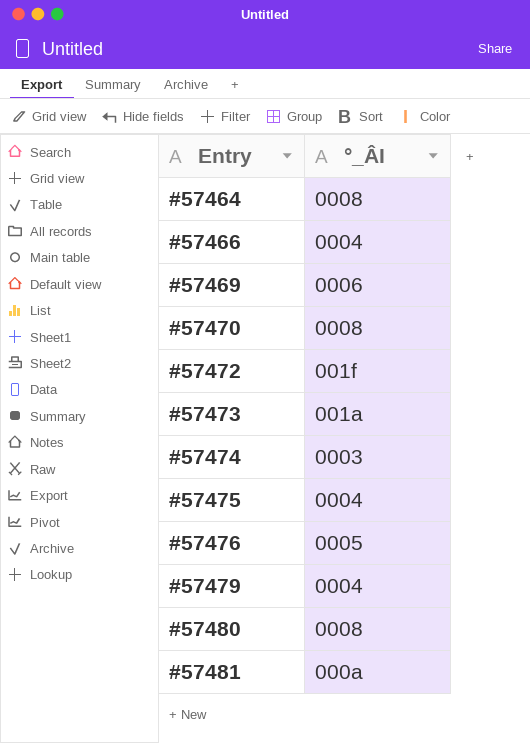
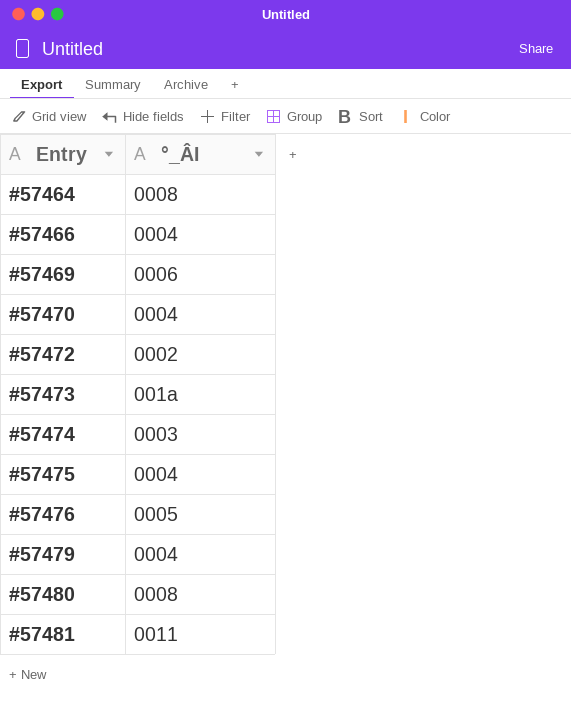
#57470 | °_ÂI: 0008 -> 0004
#57472 | °_ÂI: 001f -> 0002
#57481 | °_ÂI: 000a -> 0011

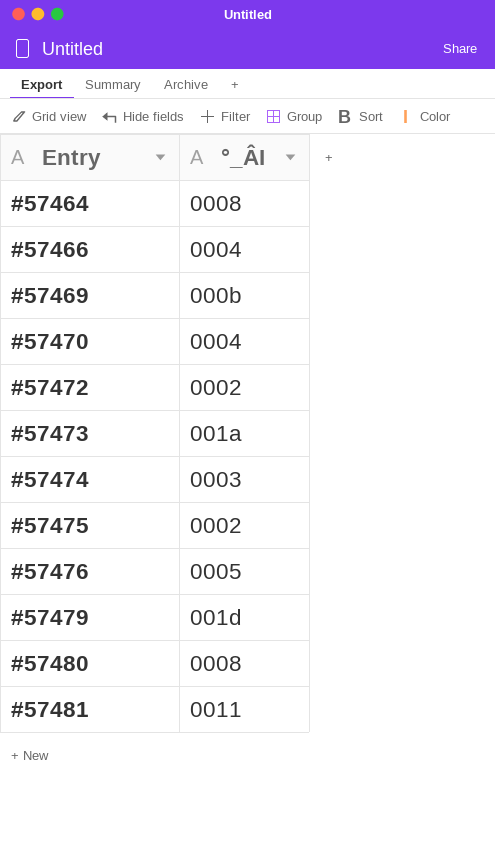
#57469 | °_ÂI: 0006 -> 000b
#57475 | °_ÂI: 0004 -> 0002
#57479 | °_ÂI: 0004 -> 001d

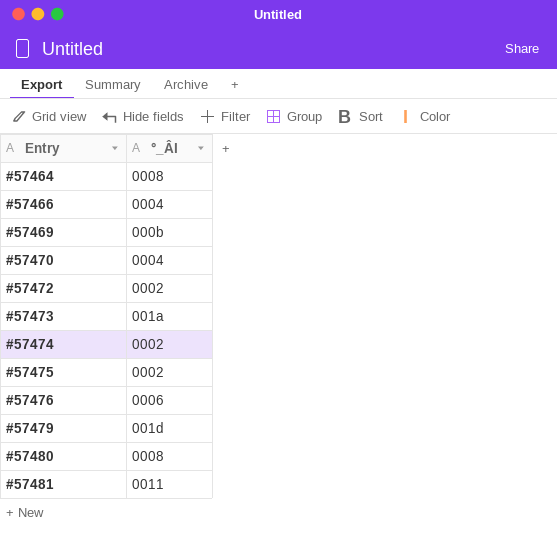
#57474 | °_ÂI: 0003 -> 0002
#57476 | °_ÂI: 0005 -> 0006

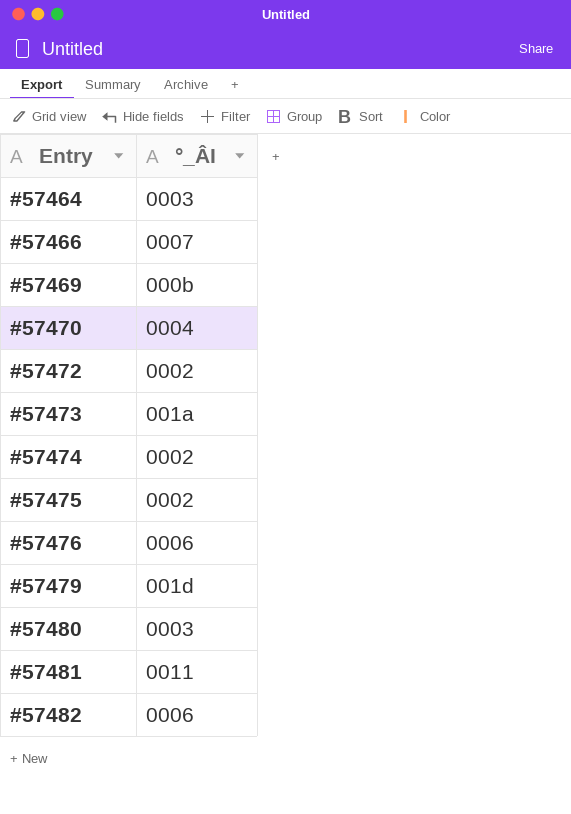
#57464 | °_ÂI: 0008 -> 0003
#57466 | °_ÂI: 0004 -> 0007
#57480 | °_ÂI: 0008 -> 0003
row #57482: none -> 0006

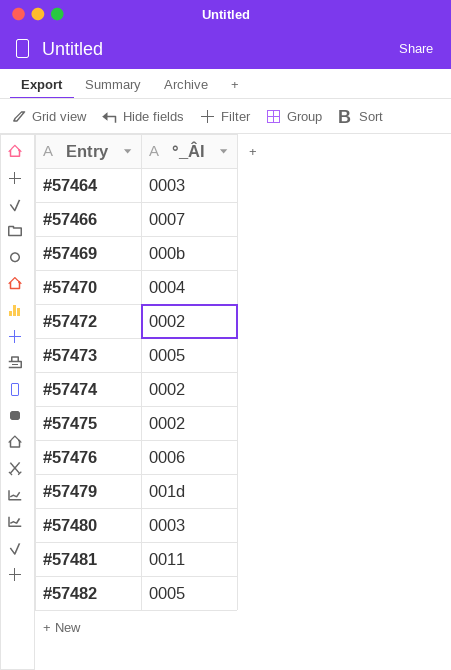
#57473 | °_ÂI: 001a -> 0005
#57482 | °_ÂI: 0006 -> 0005

